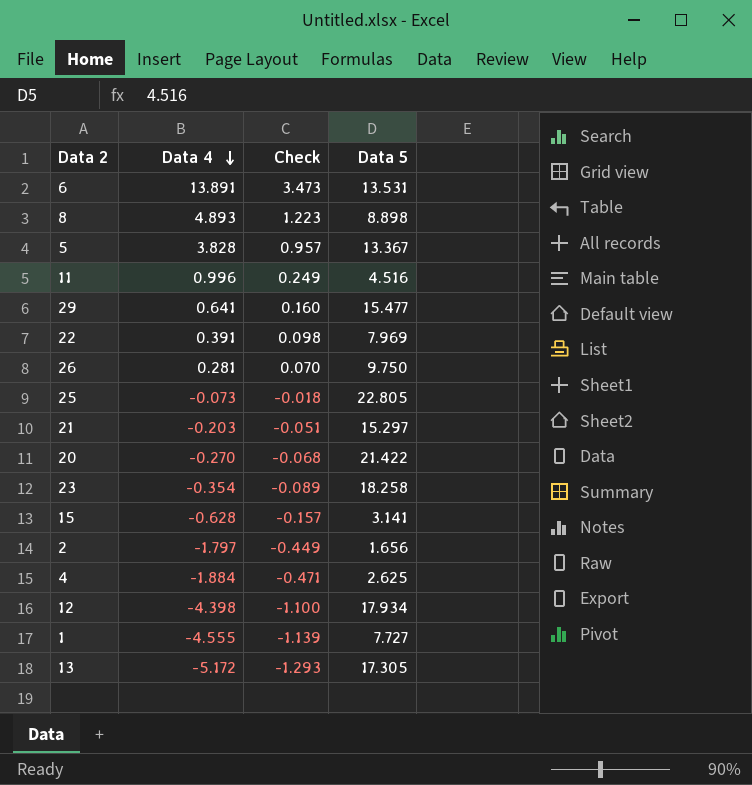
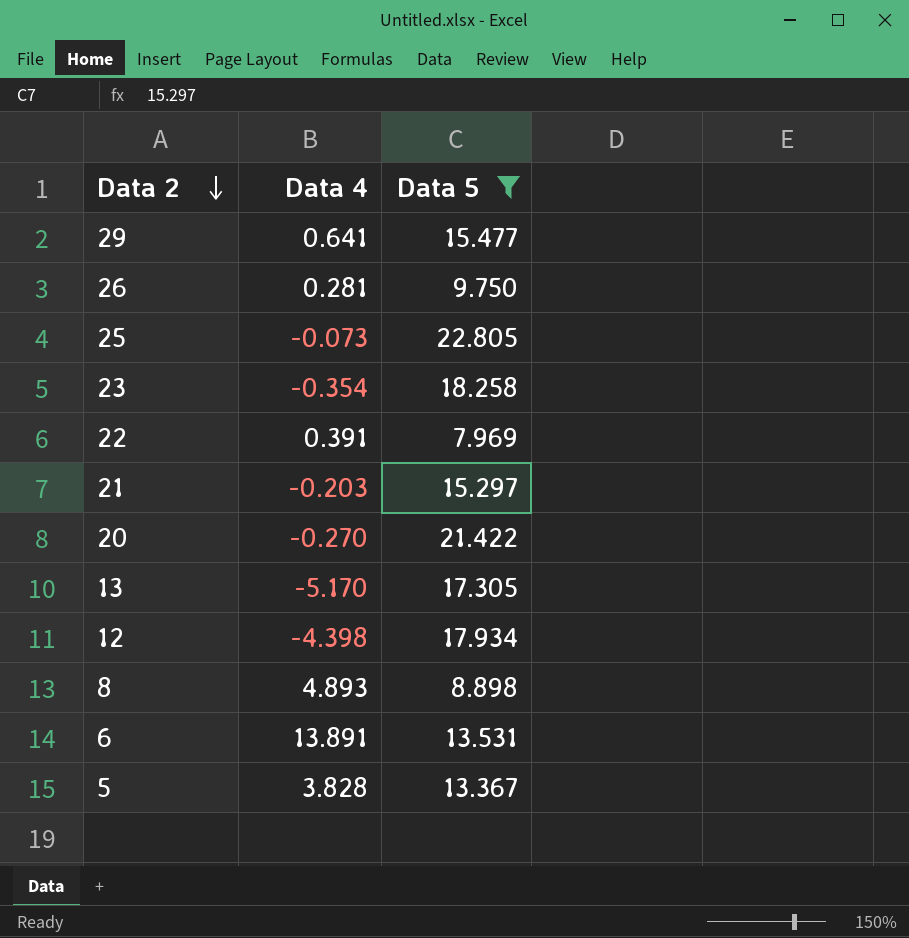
filter: none -> Data 5 >= 7.969
row order: Data 4 descending -> Data 2 descending
column Check | formula: [Data 4] * 0.25 -> none
13 | Data 4: -5.172 -> -5.170

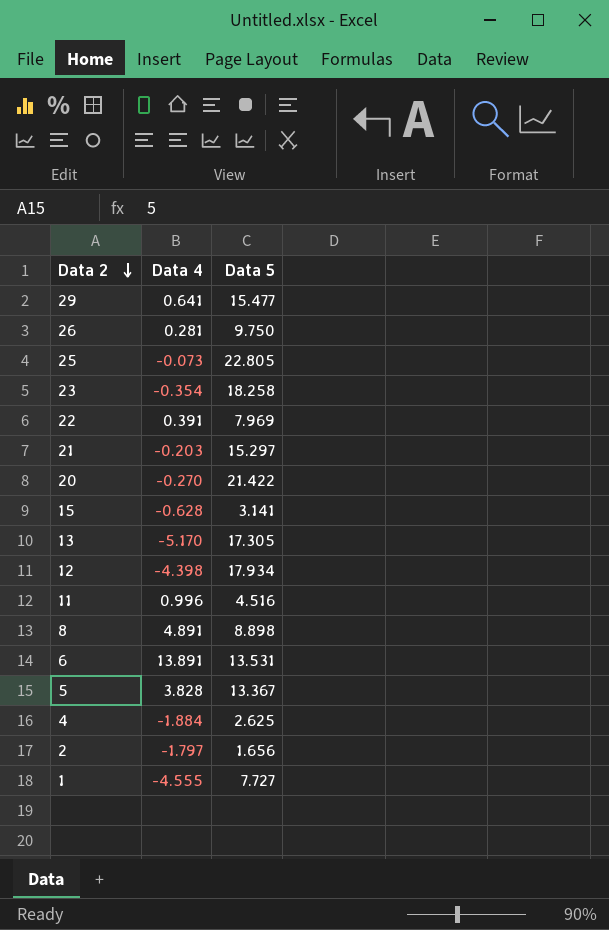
filter: Data 5 >= 7.969 -> none
8 | Data 4: 4.893 -> 4.891

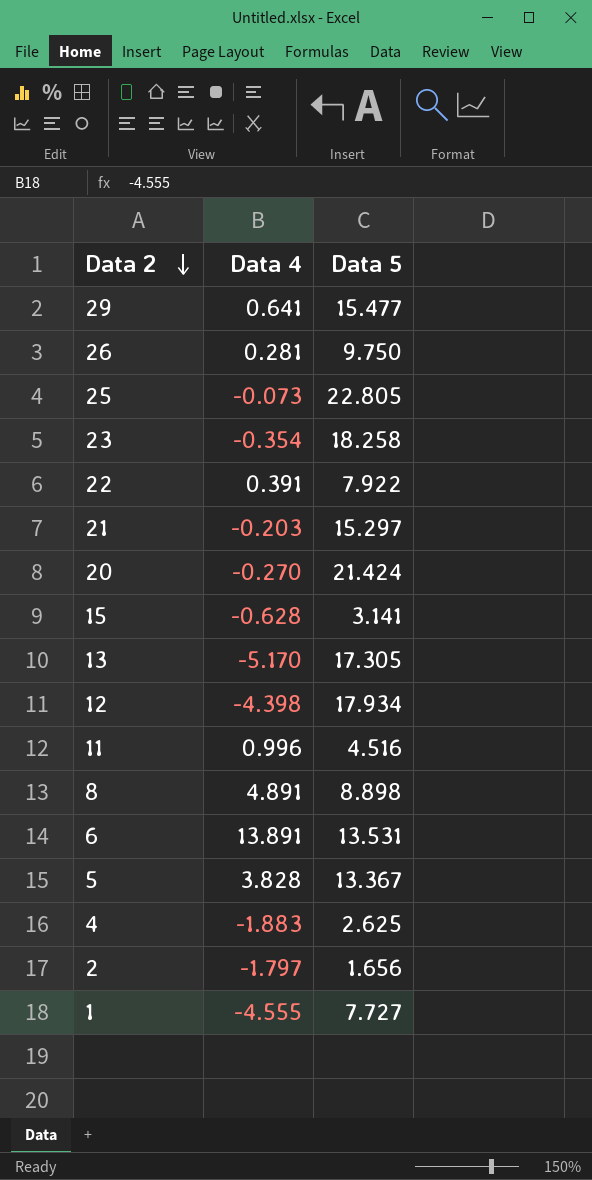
22 | Data 5: 7.969 -> 7.922
20 | Data 5: 21.422 -> 21.424
4 | Data 4: -1.884 -> -1.883

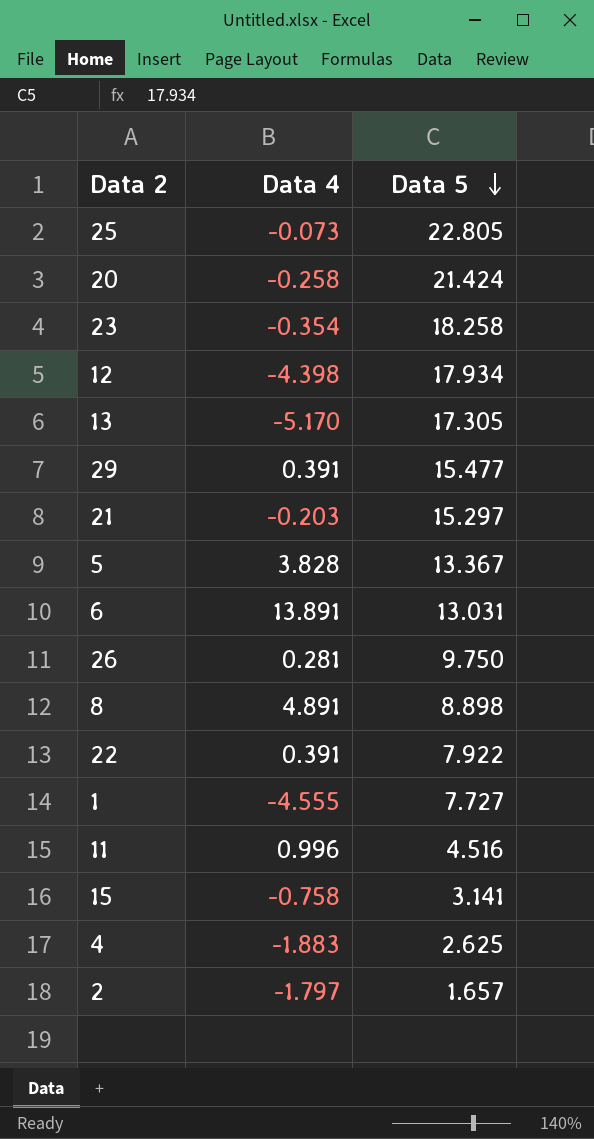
row order: Data 2 descending -> Data 5 descending
20 | Data 4: -0.270 -> -0.258
29 | Data 4: 0.641 -> 0.391
6 | Data 5: 13.531 -> 13.031
15 | Data 4: -0.628 -> -0.758
2 | Data 5: 1.656 -> 1.657

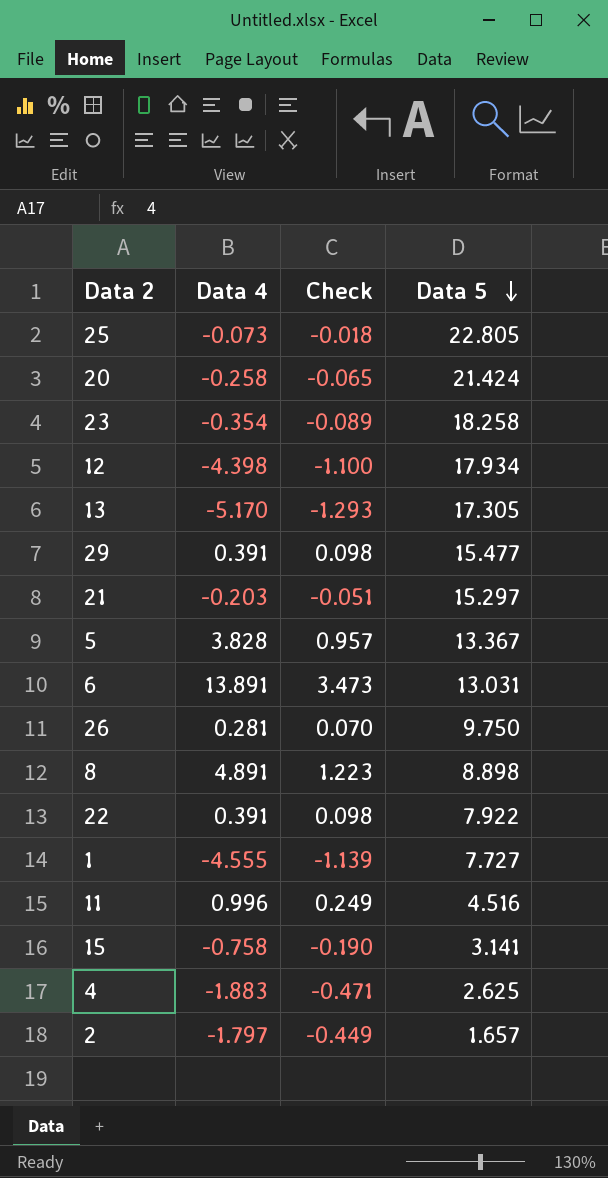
column Check | formula: none -> [Data 4] * 0.25

